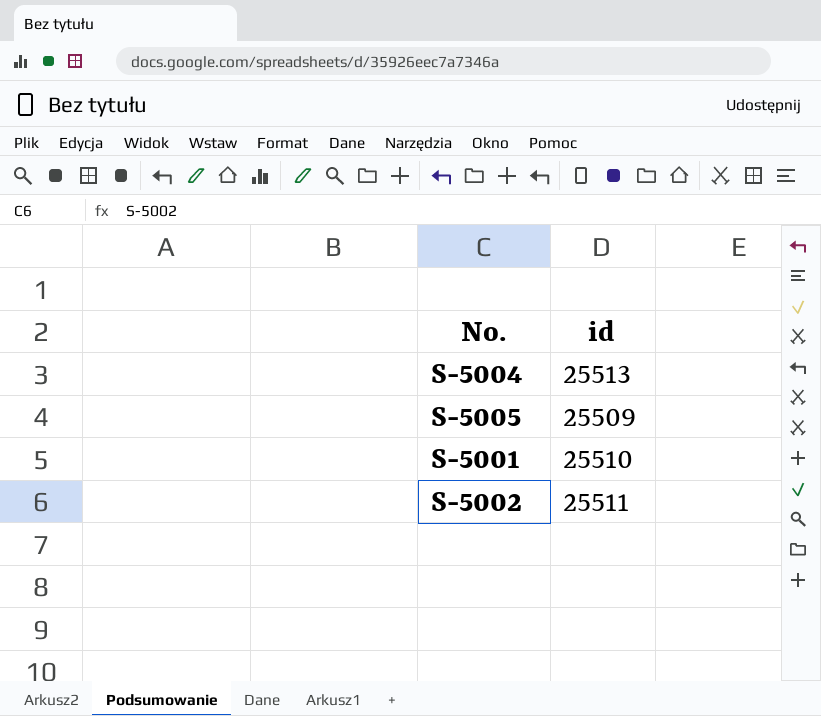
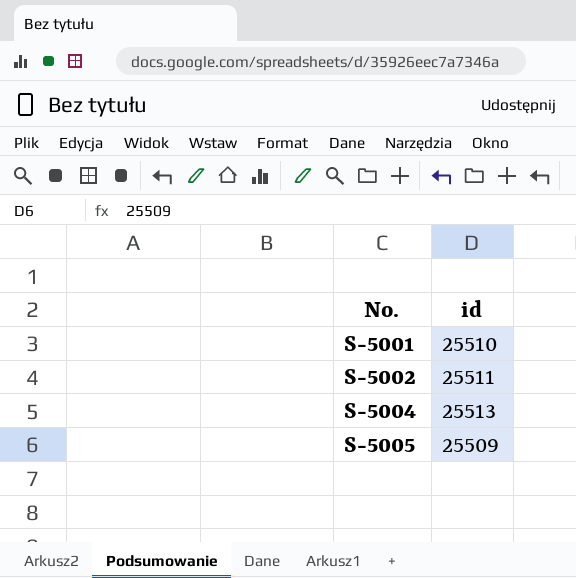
row order: none -> No. ascending

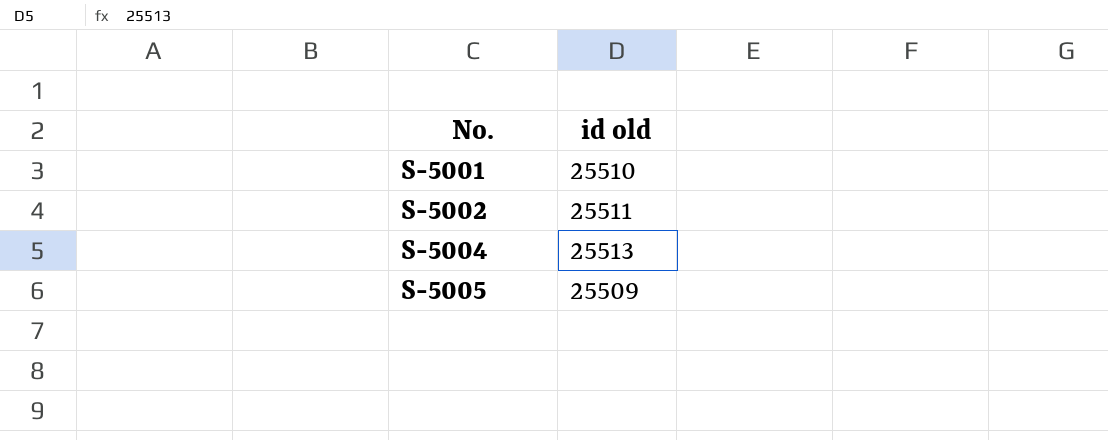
column name: id -> id old

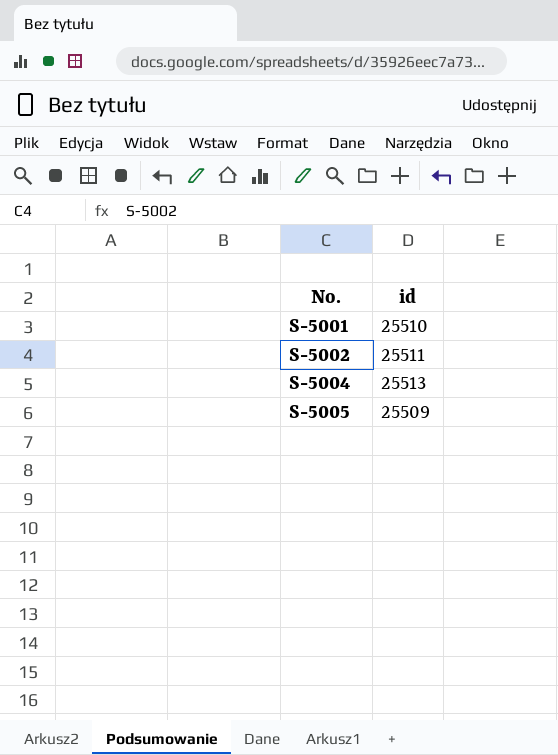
column name: id old -> id

